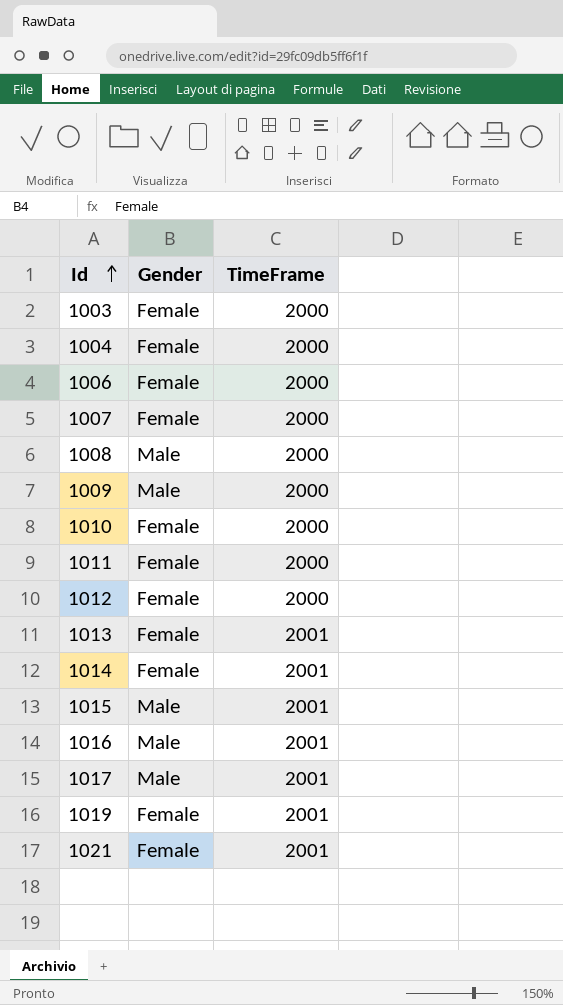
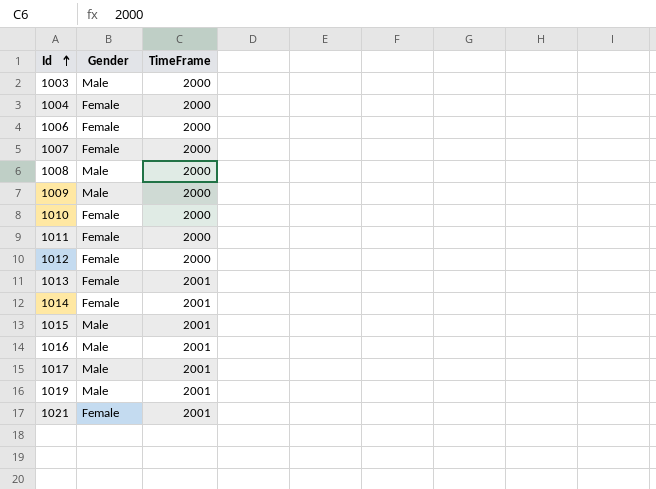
1003 | Gender: Female -> Male
1019 | Gender: Female -> Male

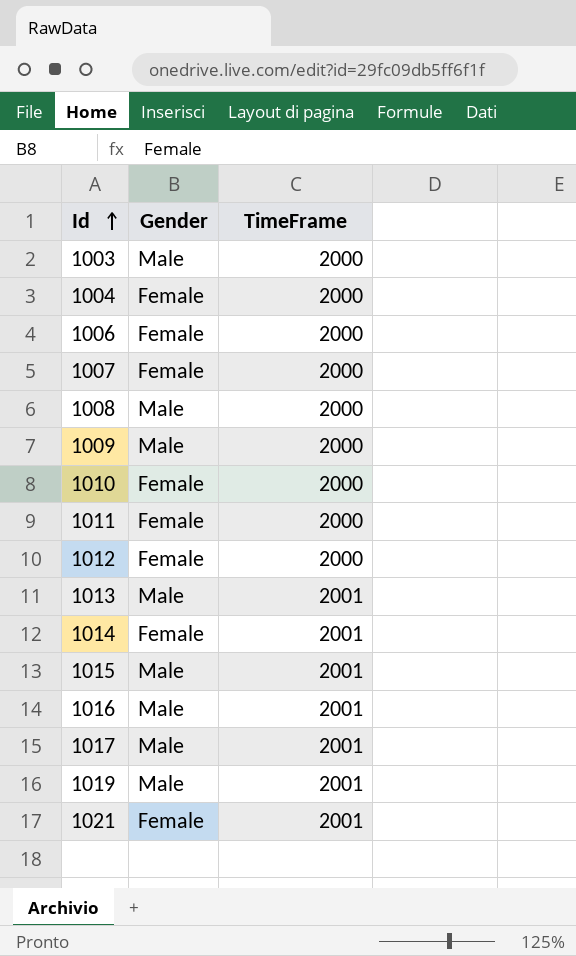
1013 | Gender: Female -> Male

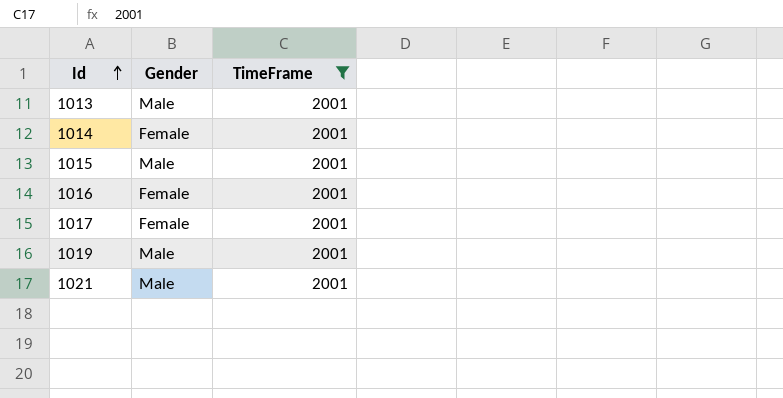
filter: none -> TimeFrame = 2001
1016 | Gender: Male -> Female
1017 | Gender: Male -> Female
1021 | Gender: Female -> Male

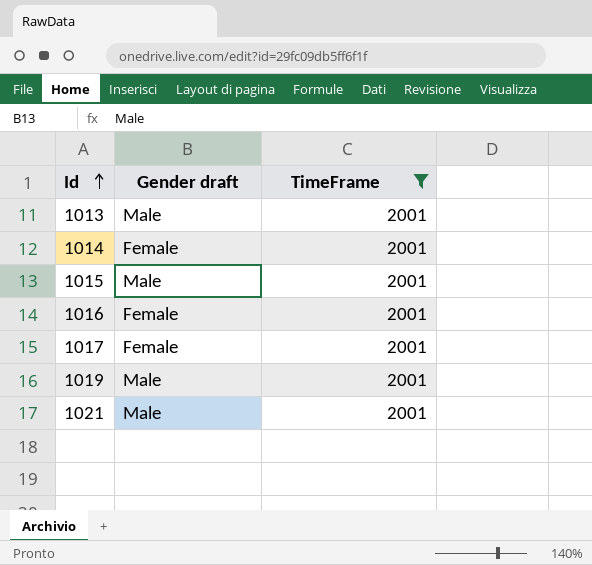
column name: Gender -> Gender draft

